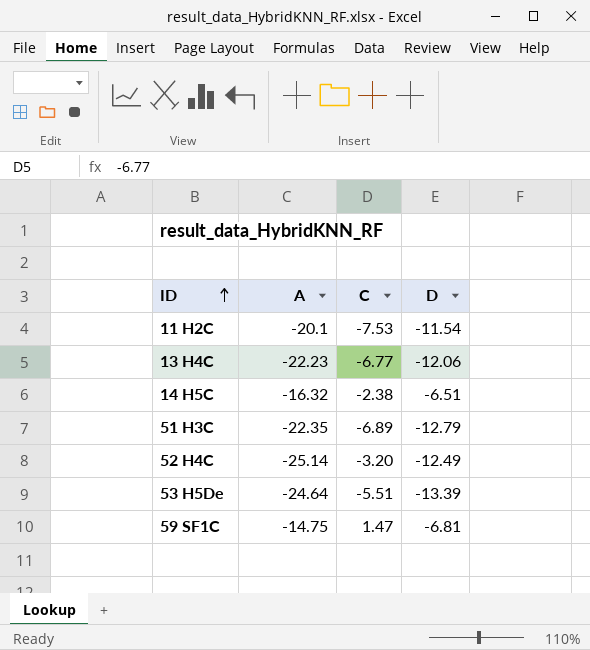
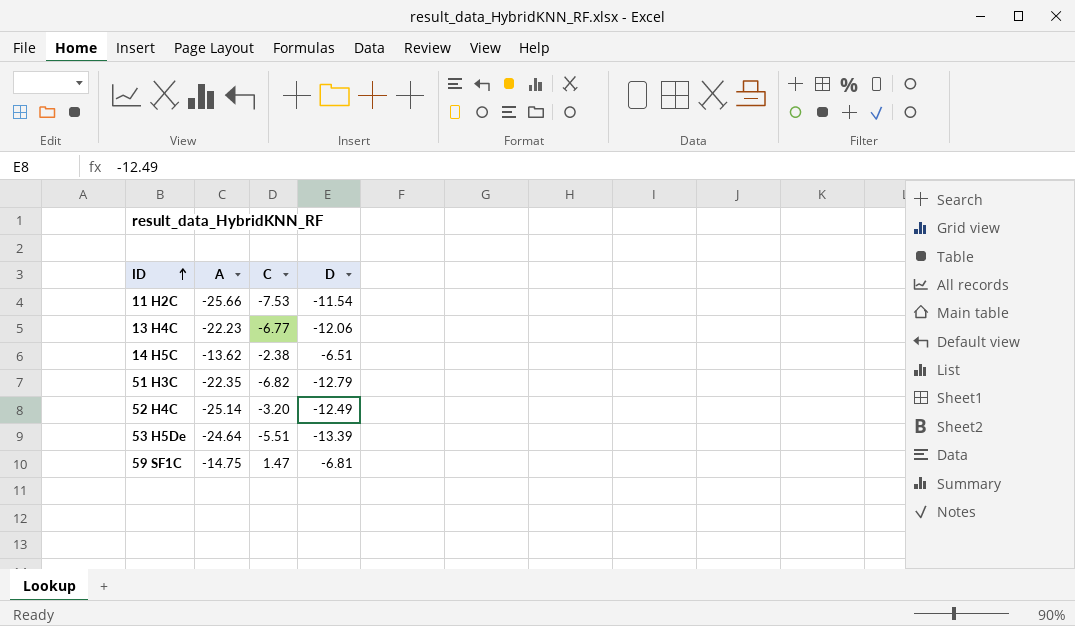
11 H2C | A: -20.1 -> -25.66
14 H5C | A: -16.32 -> -13.62
51 H3C | C: -6.89 -> -6.82

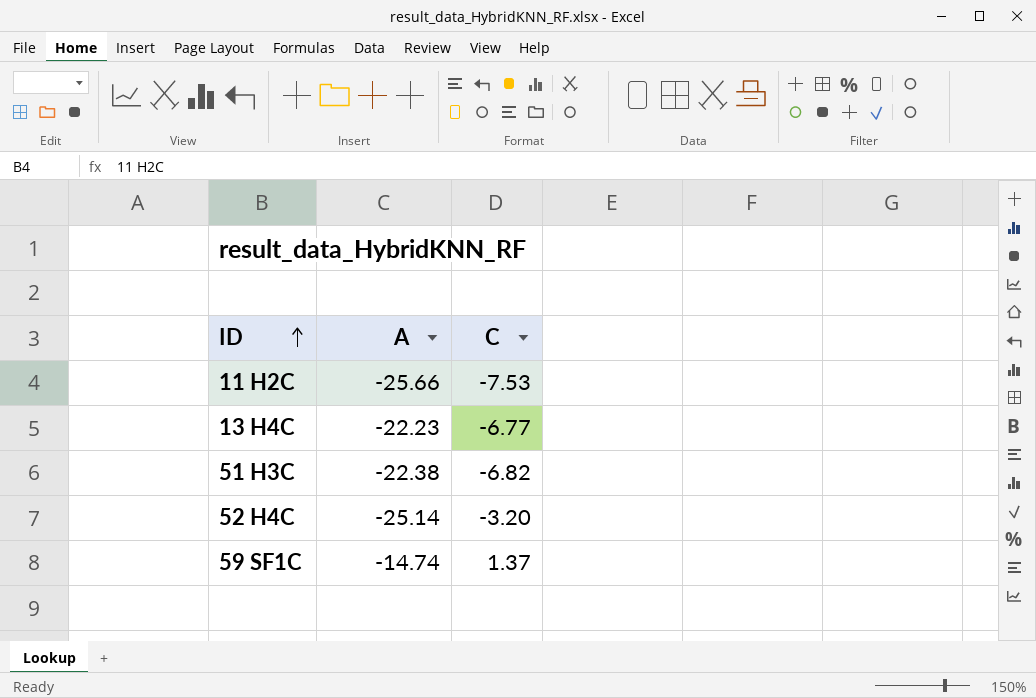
column D | position: 4 -> none
row 14 H5C: -13.62 | -2.38 | -6.51 -> none
row 53 H5De: -24.64 | -5.51 | -13.39 -> none
51 H3C | A: -22.35 -> -22.38
59 SF1C | A: -14.75 -> -14.74
59 SF1C | C: 1.47 -> 1.37

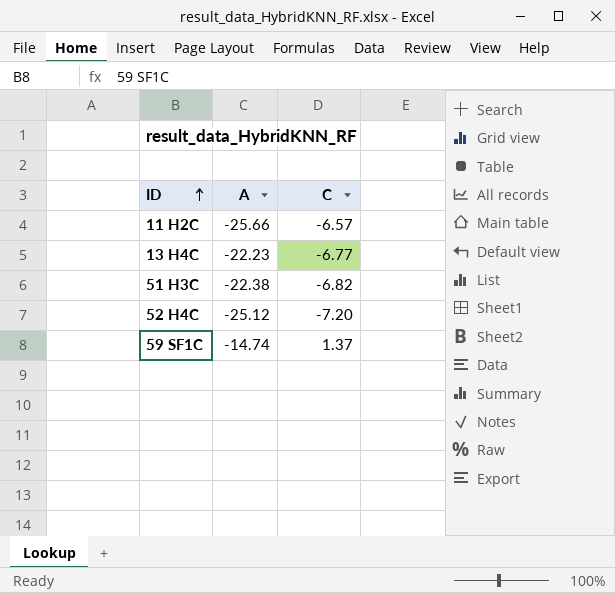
11 H2C | C: -7.53 -> -6.57
52 H4C | A: -25.14 -> -25.12
52 H4C | C: -3.20 -> -7.20

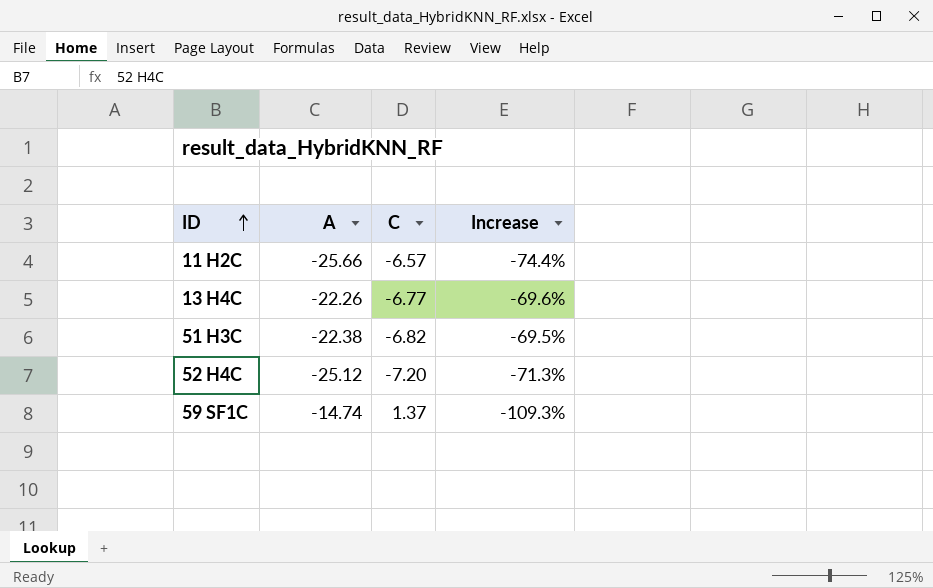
column Increase | formula: none -> ([C] - [A]) / [A]
13 H4C | A: -22.23 -> -22.26

